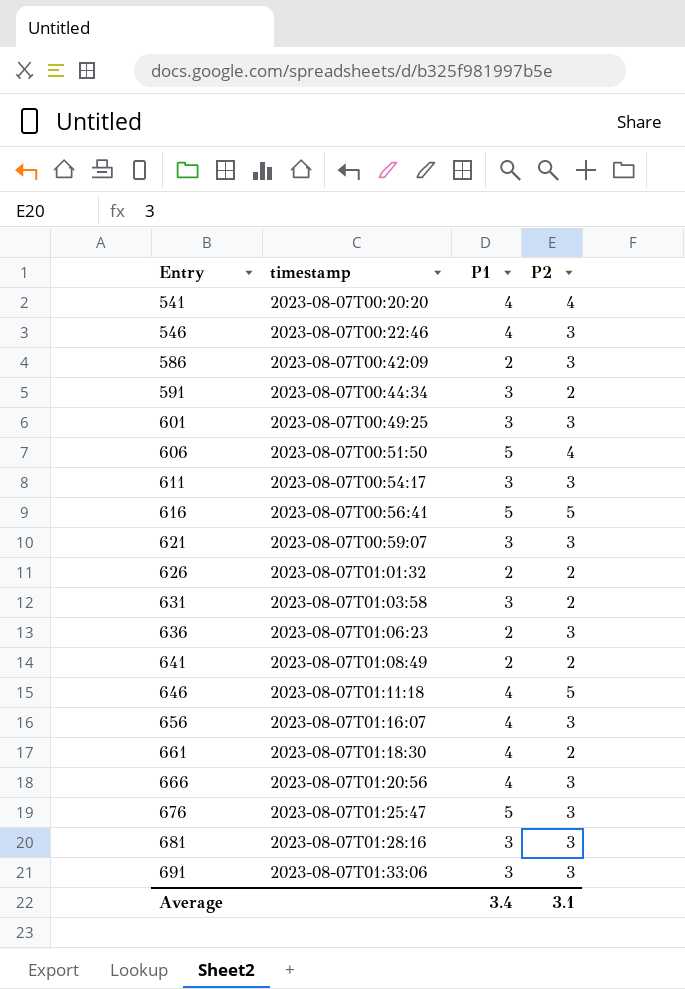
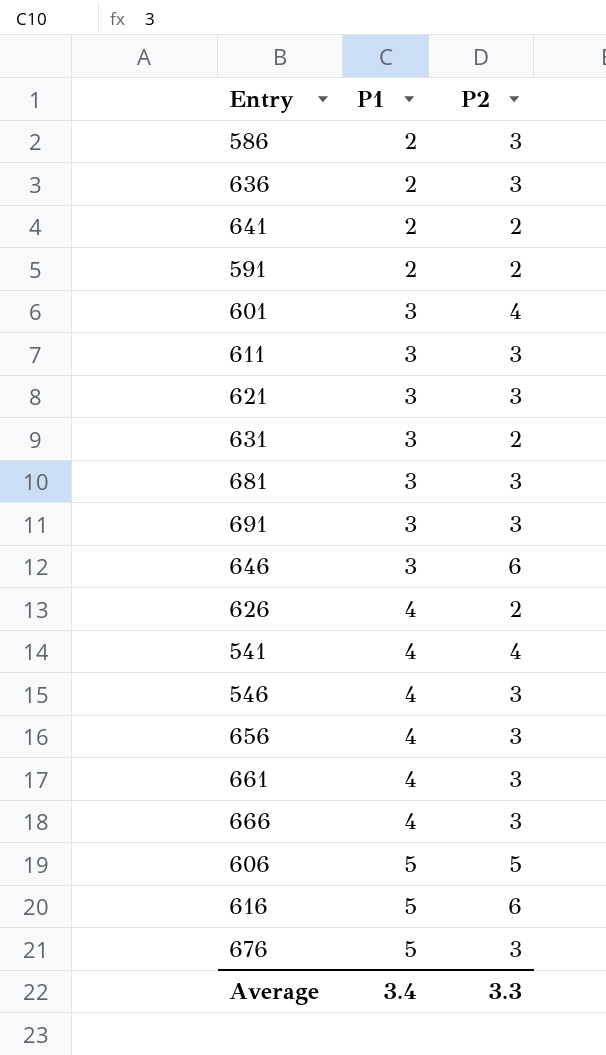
row order: Entry ascending -> P1 ascending
column timestamp | position: 2 -> none
591 | P1: 3 -> 2
601 | P2: 3 -> 4
646 | P1: 4 -> 3
646 | P2: 5 -> 6
626 | P1: 2 -> 4
661 | P2: 2 -> 3
606 | P2: 4 -> 5
616 | P2: 5 -> 6
Average | P2: 3.1 -> 3.3

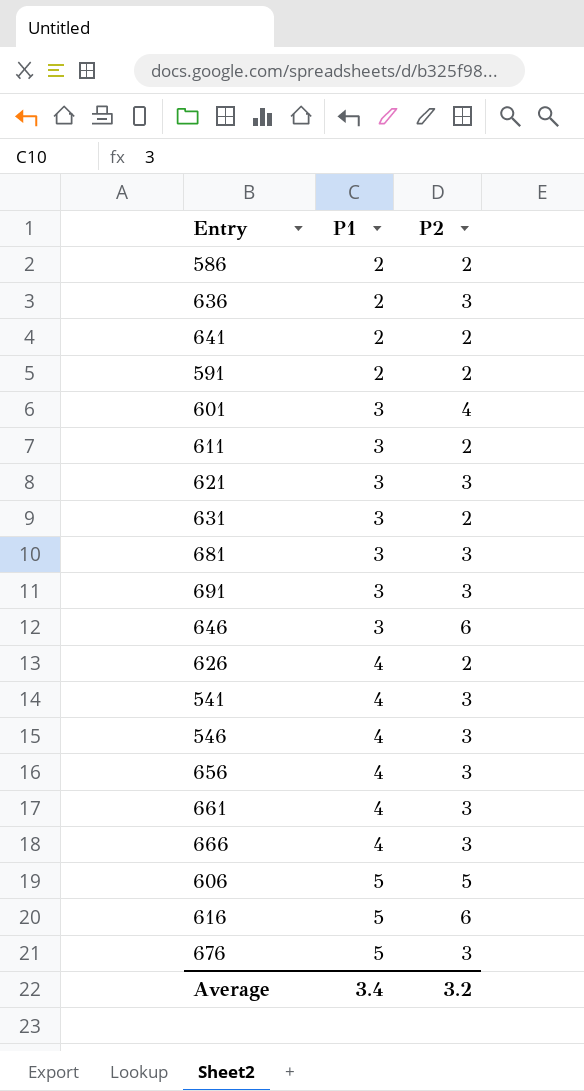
586 | P2: 3 -> 2
611 | P2: 3 -> 2
541 | P2: 4 -> 3
Average | P2: 3.3 -> 3.2

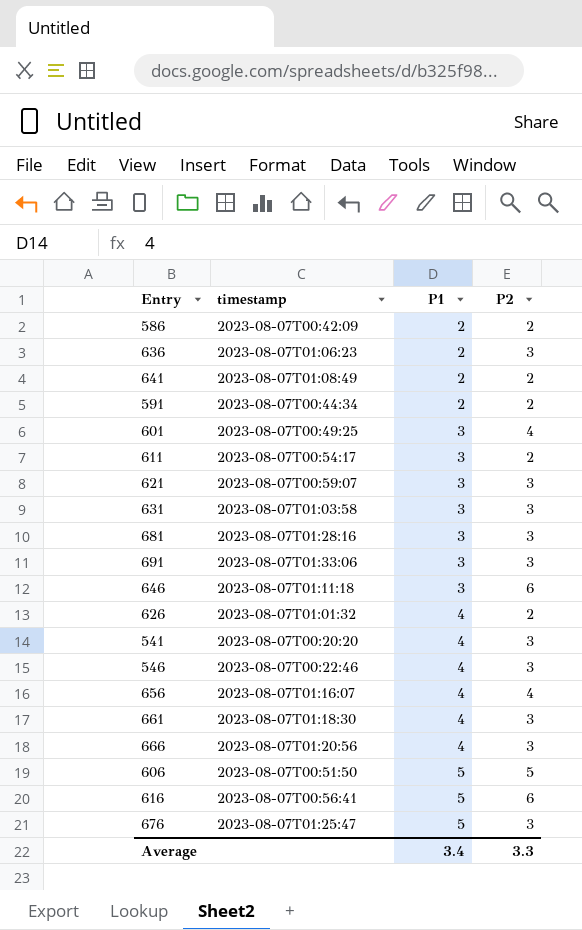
column timestamp | position: none -> 2
631 | P2: 2 -> 3
656 | P2: 3 -> 4
Average | P2: 3.2 -> 3.3

